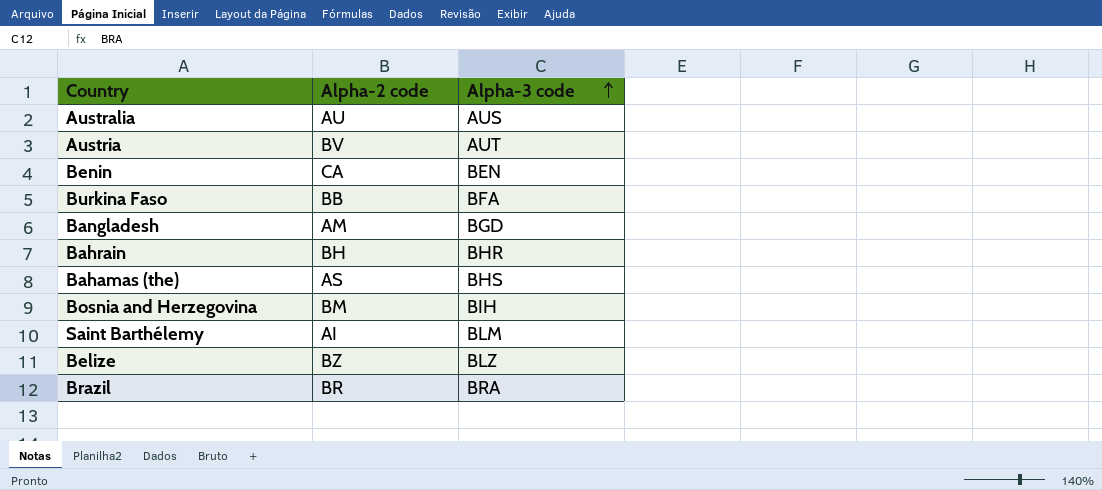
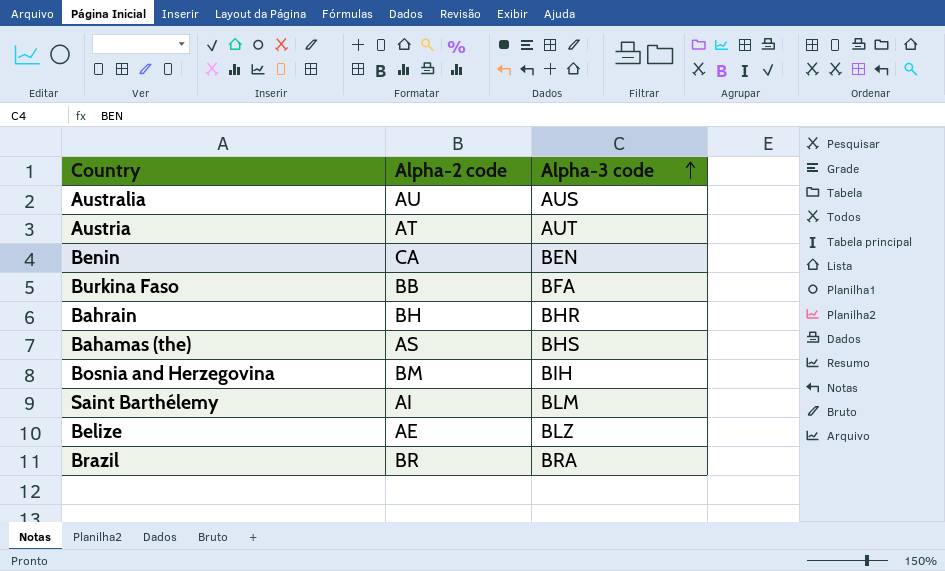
row Bangladesh: AM | BGD -> none
Austria | Alpha-2 code: BV -> AT
Belize | Alpha-2 code: BZ -> AE

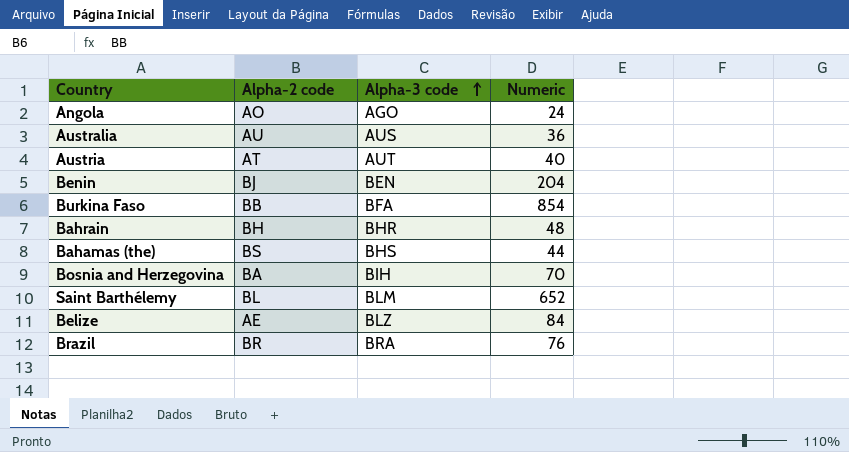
column Numeric | position: none -> 4
row Angola: none -> AO | AGO | 24
Benin | Alpha-2 code: CA -> BJ
Bahamas (the) | Alpha-2 code: AS -> BS
Bosnia and Herzegovina | Alpha-2 code: BM -> BA
Saint Barthélemy | Alpha-2 code: AI -> BL

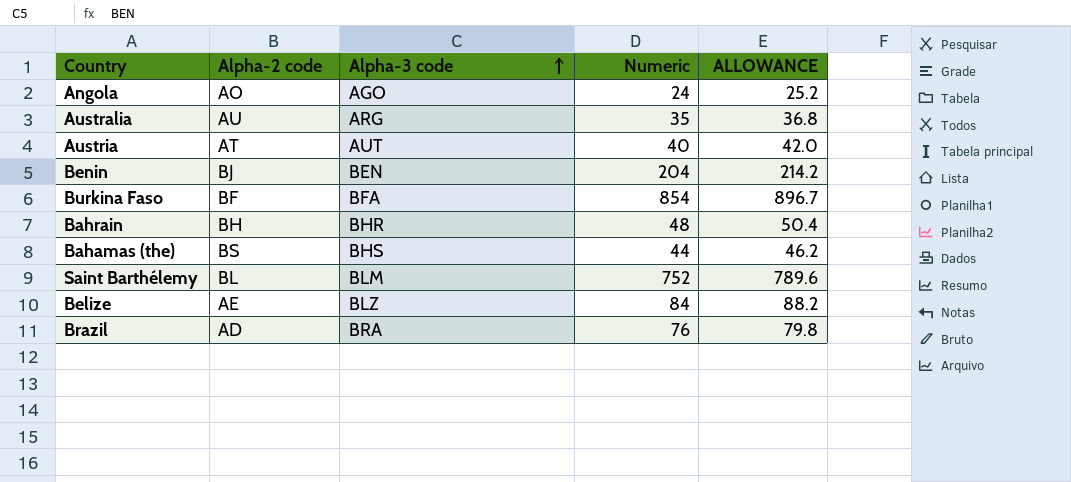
column ALLOWANCE | formula: none -> [Numeric] * 1.05
row Bosnia and Herzegovina: BA | BIH | 70 -> none
Australia | Alpha-3 code: AUS -> ARG
Australia | Numeric: 36 -> 35
Burkina Faso | Alpha-2 code: BB -> BF
Saint Barthélemy | Numeric: 652 -> 752
Brazil | Alpha-2 code: BR -> AD

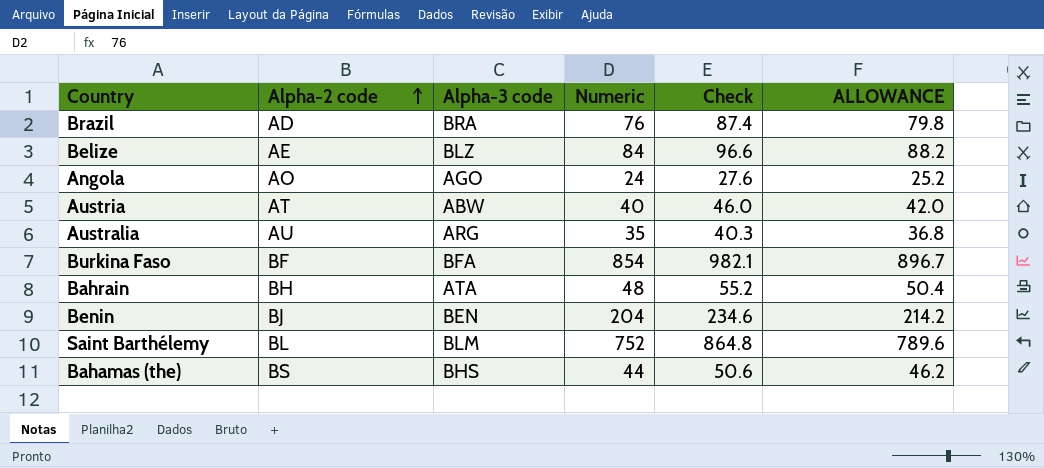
row order: Alpha-3 code ascending -> Alpha-2 code ascending
column Check | formula: none -> [Numeric] * 1.15
Austria | Alpha-3 code: AUT -> ABW
Bahrain | Alpha-3 code: BHR -> ATA

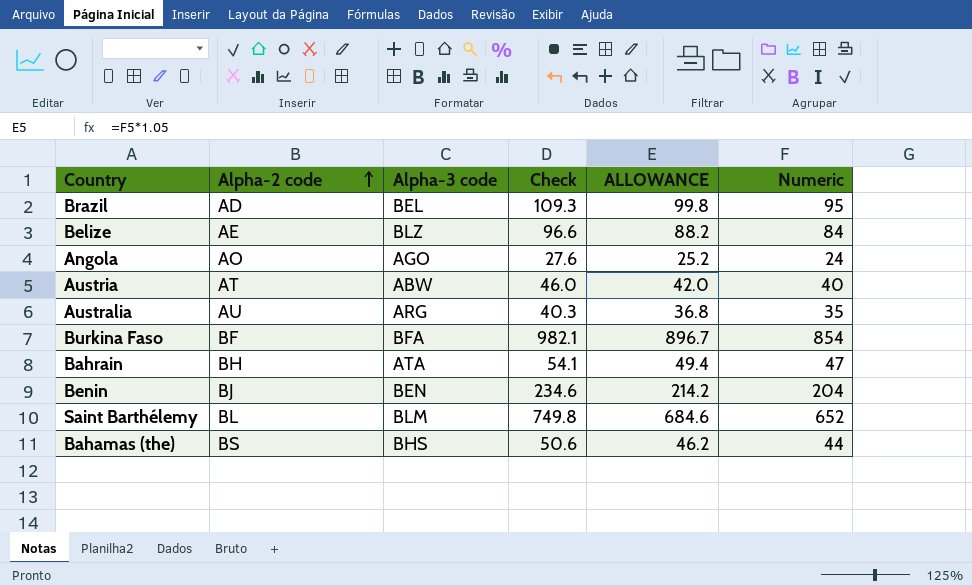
column Numeric | position: 4 -> 6
Brazil | Alpha-3 code: BRA -> BEL
Brazil | Check: 87.4 -> 109.3
Brazil | ALLOWANCE: 79.8 -> 99.8
Brazil | Numeric: 76 -> 95
Bahrain | Check: 55.2 -> 54.1
Bahrain | ALLOWANCE: 50.4 -> 49.4
Bahrain | Numeric: 48 -> 47
Saint Barthélemy | Check: 864.8 -> 749.8
Saint Barthélemy | ALLOWANCE: 789.6 -> 684.6
Saint Barthélemy | Numeric: 752 -> 652

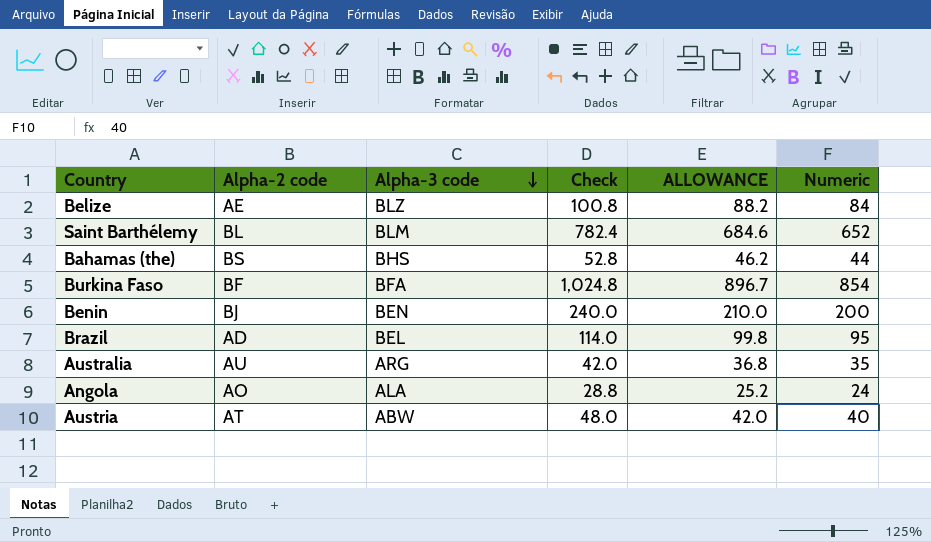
row order: Alpha-2 code ascending -> Alpha-3 code descending
column Check | formula: [Numeric] * 1.15 -> [Numeric] * 1.2
row Bahrain: BH | ATA | 54.1 | 49.4 | 47 -> none
Benin | ALLOWANCE: 214.2 -> 210.0
Benin | Numeric: 204 -> 200
Angola | Alpha-3 code: AGO -> ALA

